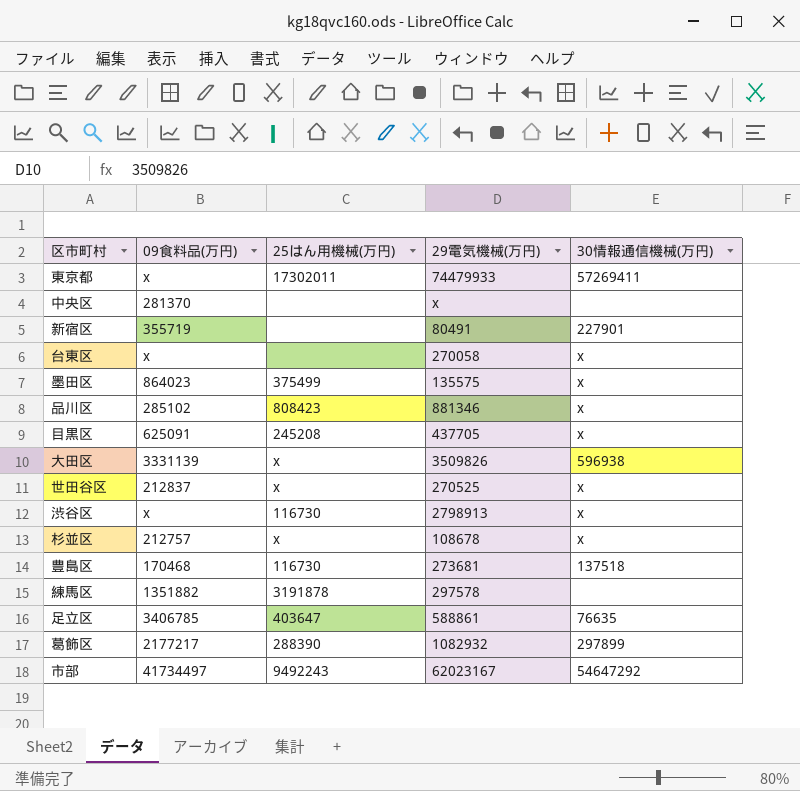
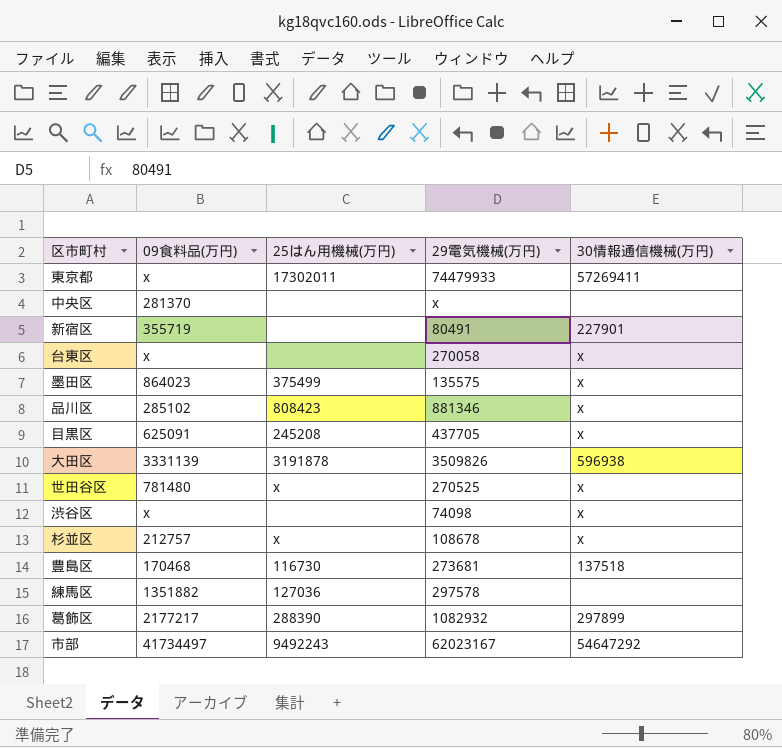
row 足立区: 3406785 | 403647 | 588861 | 76635 -> none
大田区 | 25はん用機械(万円): x -> 3191878
世田谷区 | 09食料品(万円): 212837 -> 781480
渋谷区 | 25はん用機械(万円): 116730 -> none
渋谷区 | 29電気機械(万円): 2798913 -> 74098
練馬区 | 25はん用機械(万円): 3191878 -> 127036

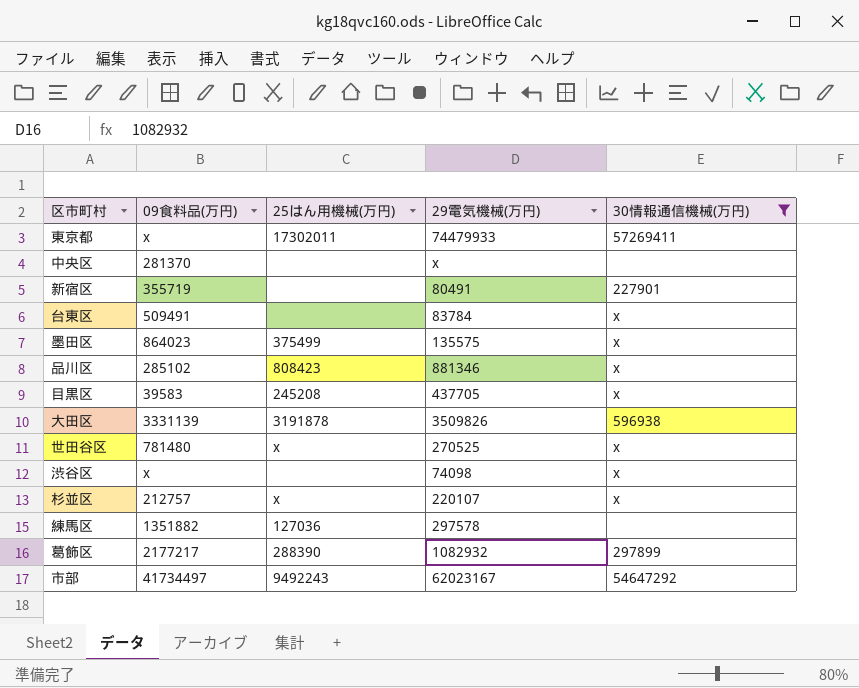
filter: none -> 30情報通信機械(万円) != 137518
台東区 | 09食料品(万円): x -> 509491
台東区 | 29電気機械(万円): 270058 -> 83784
目黒区 | 09食料品(万円): 625091 -> 39583
杉並区 | 29電気機械(万円): 108678 -> 220107

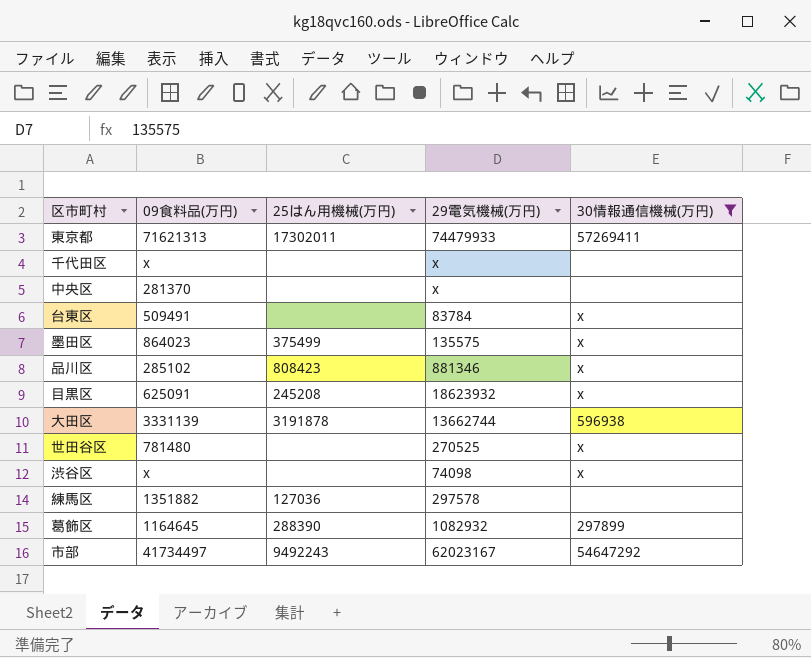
row 新宿区: 355719 | none | 80491 | 227901 -> none
row 杉並区: 212757 | x | 220107 | x -> none
東京都 | 09食料品(万円): x -> 71621313
row 千代田区: none -> x | none | x | none
目黒区 | 09食料品(万円): 39583 -> 625091
目黒区 | 29電気機械(万円): 437705 -> 18623932
大田区 | 29電気機械(万円): 3509826 -> 13662744
世田谷区 | 25はん用機械(万円): x -> none
葛飾区 | 09食料品(万円): 2177217 -> 1164645

